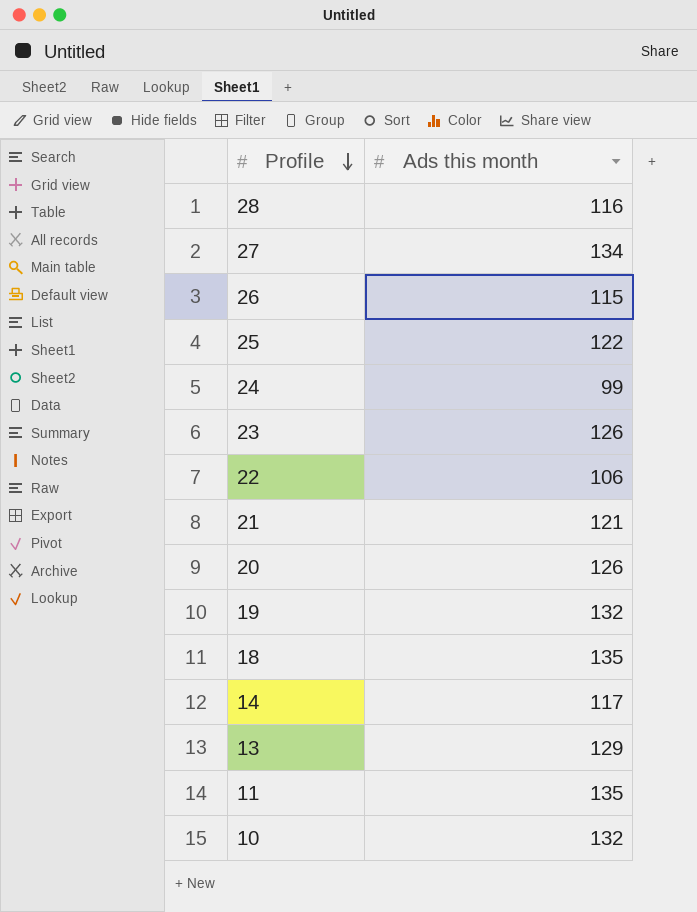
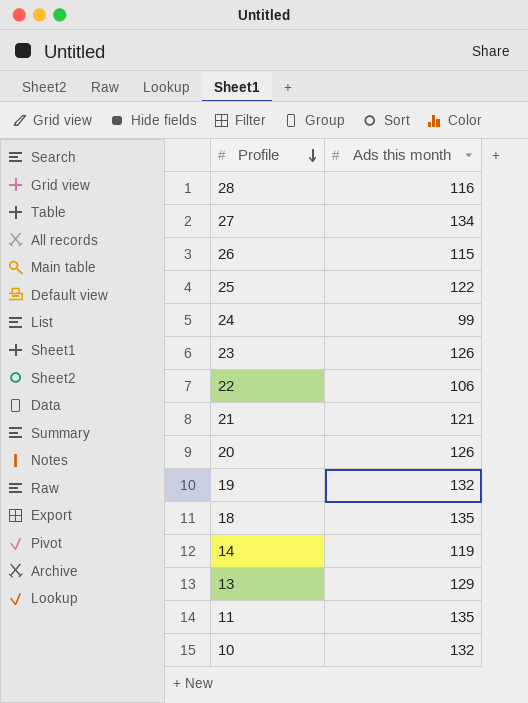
14 | Ads this month: 117 -> 119

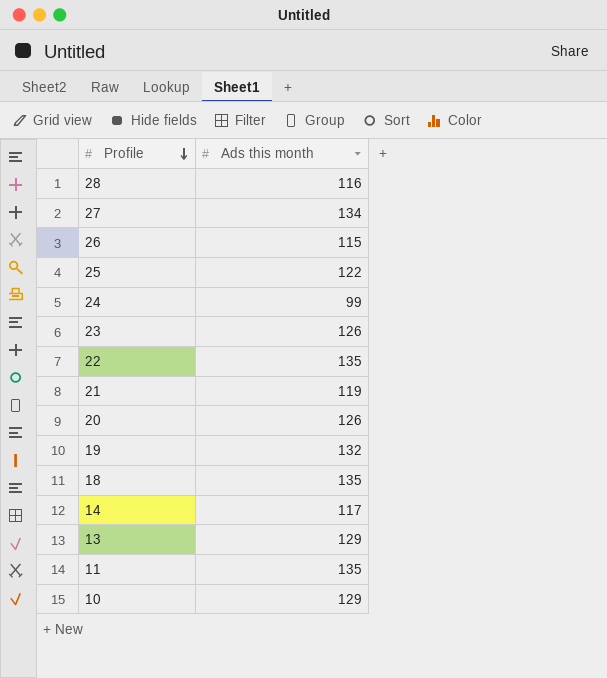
22 | Ads this month: 106 -> 135
21 | Ads this month: 121 -> 119
14 | Ads this month: 119 -> 117
10 | Ads this month: 132 -> 129

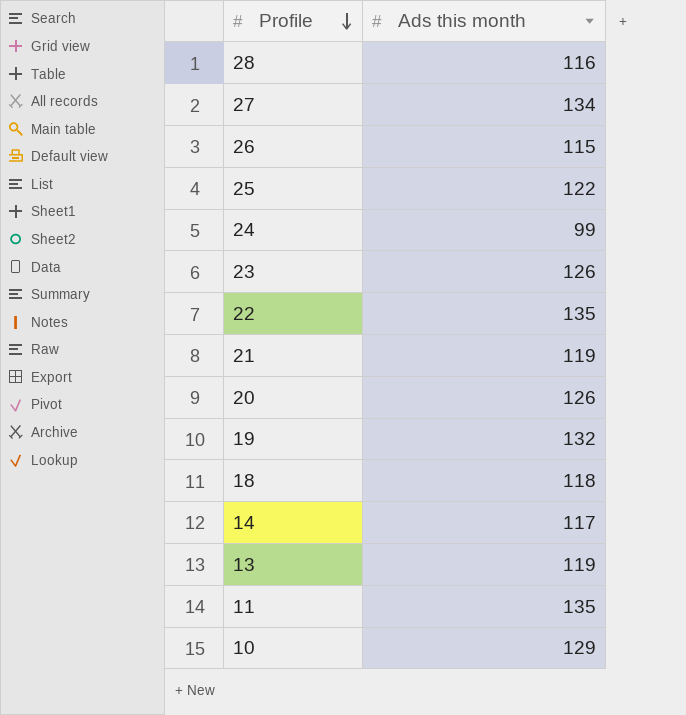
18 | Ads this month: 135 -> 118
13 | Ads this month: 129 -> 119

